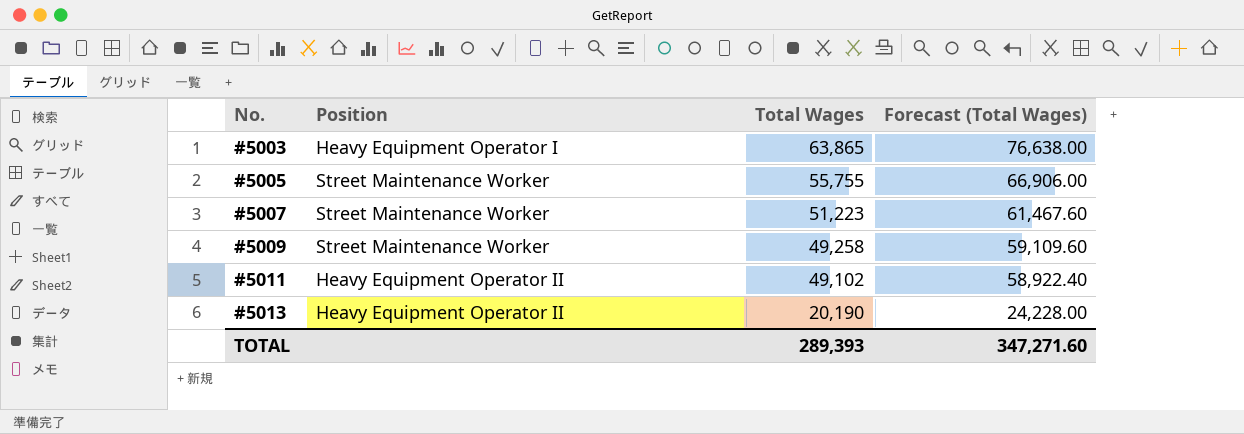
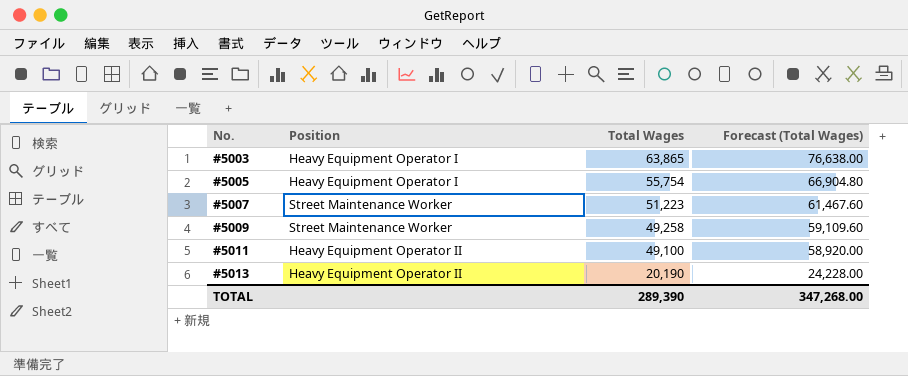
#5005 | Position: Street Maintenance Worker -> Heavy Equipment Operator I
#5005 | Total Wages: 55,755 -> 55,754
#5005 | Forecast (Total Wages): 66,906.00 -> 66,904.80
#5011 | Total Wages: 49,102 -> 49,100
#5011 | Forecast (Total Wages): 58,922.40 -> 58,920.00
TOTAL | Total Wages: 289,393 -> 289,390
TOTAL | Forecast (Total Wages): 347,271.60 -> 347,268.00

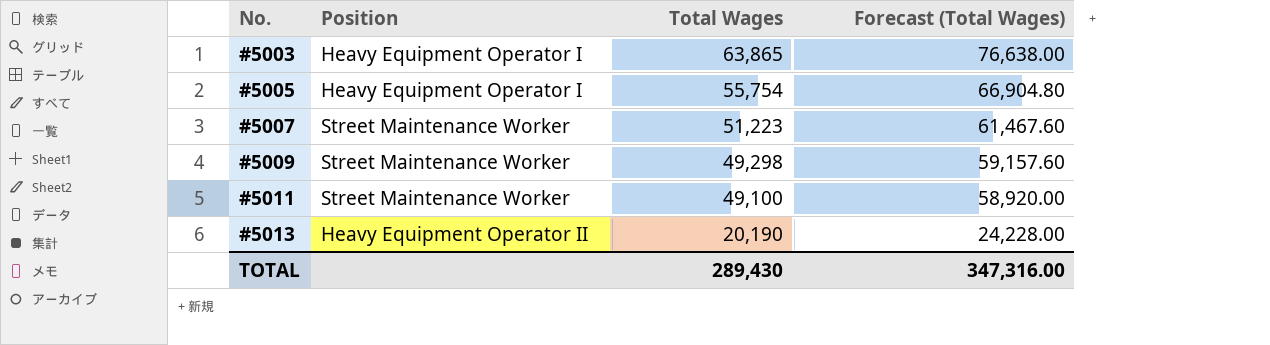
#5009 | Total Wages: 49,258 -> 49,298
#5009 | Forecast (Total Wages): 59,109.60 -> 59,157.60
#5011 | Position: Heavy Equipment Operator II -> Street Maintenance Worker
TOTAL | Total Wages: 289,390 -> 289,430
TOTAL | Forecast (Total Wages): 347,268.00 -> 347,316.00

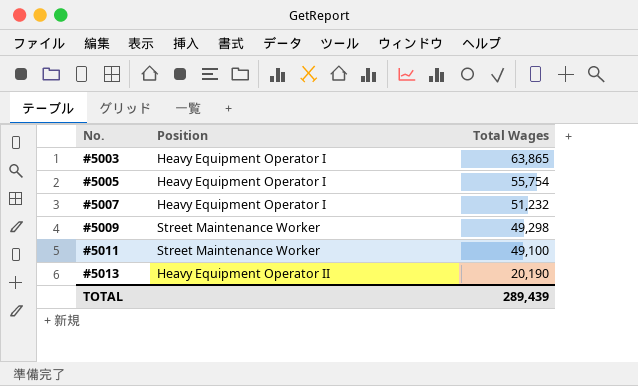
column Forecast (Total Wages) | formula: [Total Wages] * 1.2 -> none
#5007 | Position: Street Maintenance Worker -> Heavy Equipment Operator I
#5007 | Total Wages: 51,223 -> 51,232
TOTAL | Total Wages: 289,430 -> 289,439

